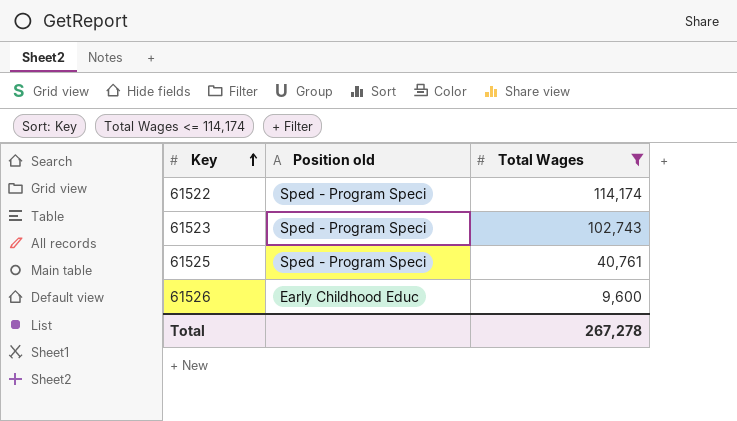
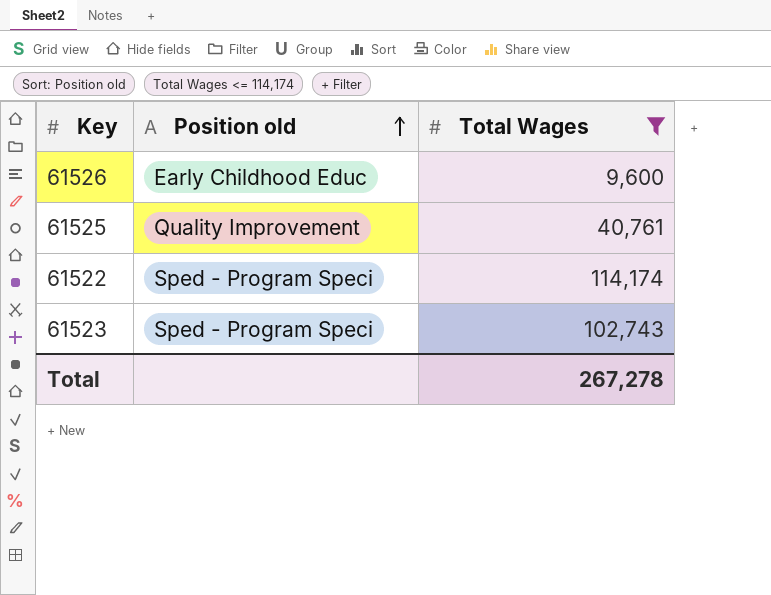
row order: Key ascending -> Position old ascending
61525 | Position old: Sped - Program Speci -> Quality Improvement

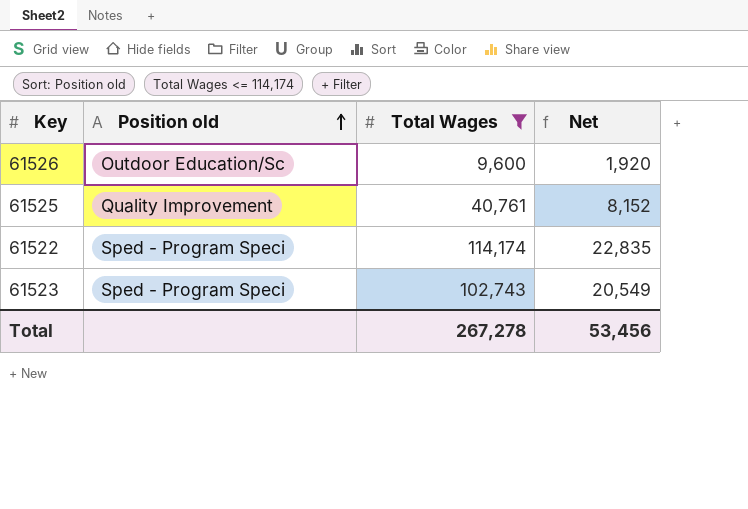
column Net | formula: none -> [Total Wages] * 0.2
61526 | Position old: Early Childhood Educ -> Outdoor Education/Sc

